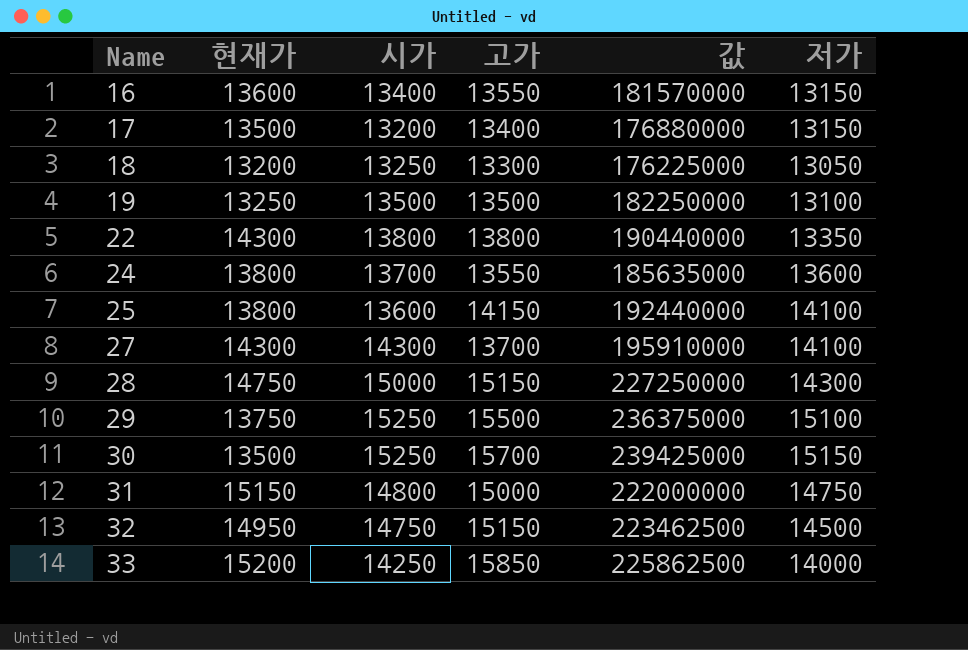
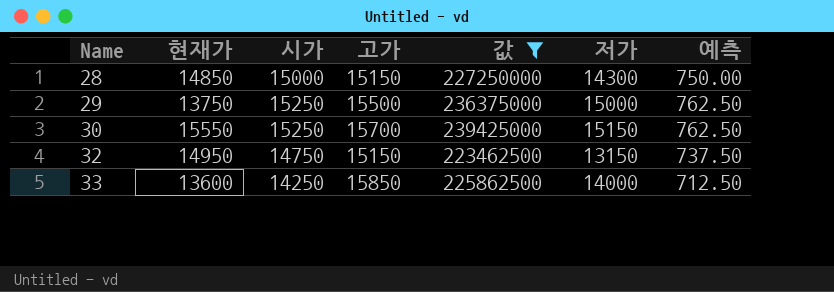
filter: none -> 값 >= 223462500
column 예측 | formula: none -> [시가] * 0.05
28 | 현재가: 14750 -> 14850
29 | 저가: 15100 -> 15000
30 | 현재가: 13500 -> 15550
32 | 저가: 14500 -> 13150
33 | 현재가: 15200 -> 13600

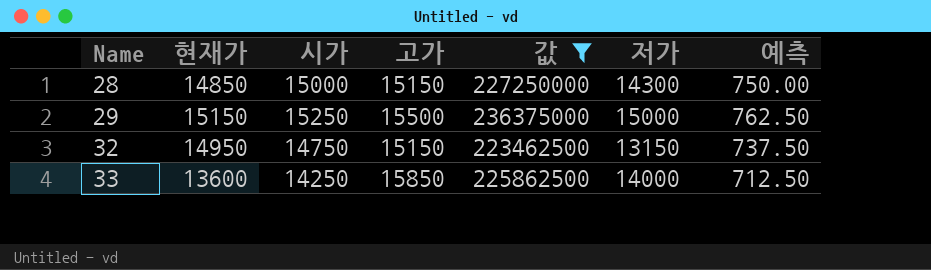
row 30: 15550 | 15250 | 15700 | 239425000 | 15150 | 762.50 -> none
29 | 현재가: 13750 -> 15150

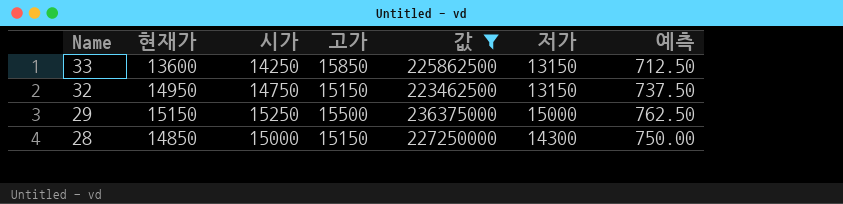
row order: Name ascending -> Name descending
33 | 저가: 14000 -> 13150

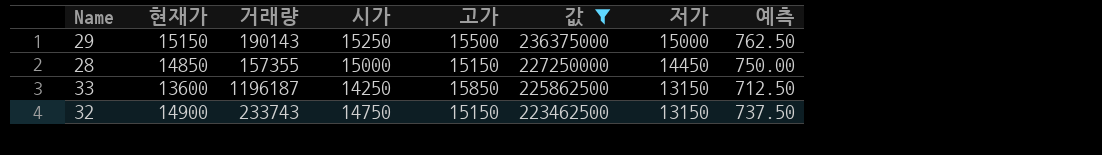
row order: Name descending -> 값 descending
column 거래량 | position: none -> 3
28 | 저가: 14300 -> 14450
32 | 현재가: 14950 -> 14900

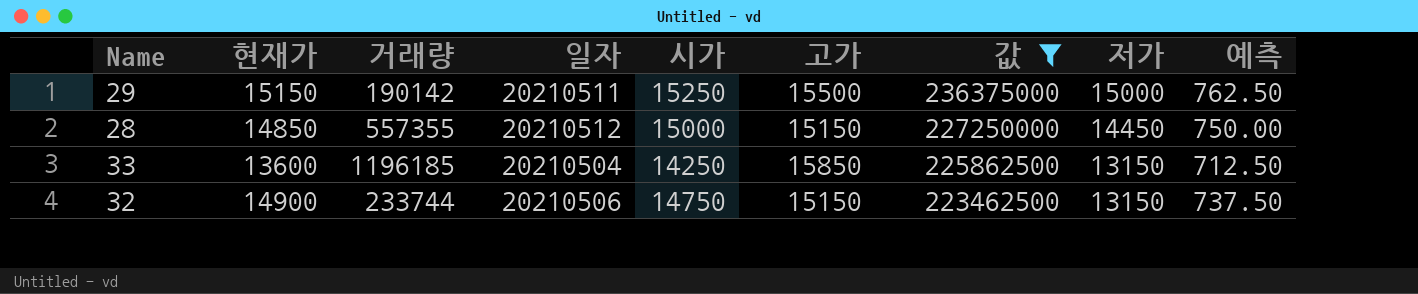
column 일자 | position: none -> 4
29 | 거래량: 190143 -> 190142
28 | 거래량: 157355 -> 557355
33 | 거래량: 1196187 -> 1196185
32 | 거래량: 233743 -> 233744

